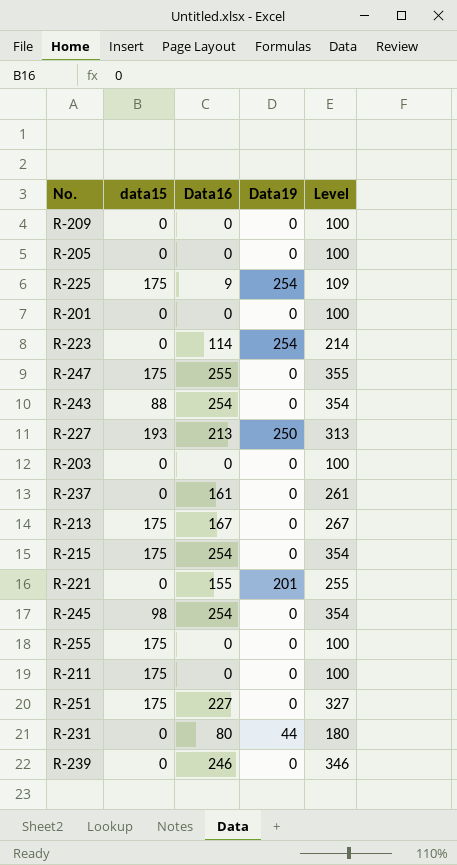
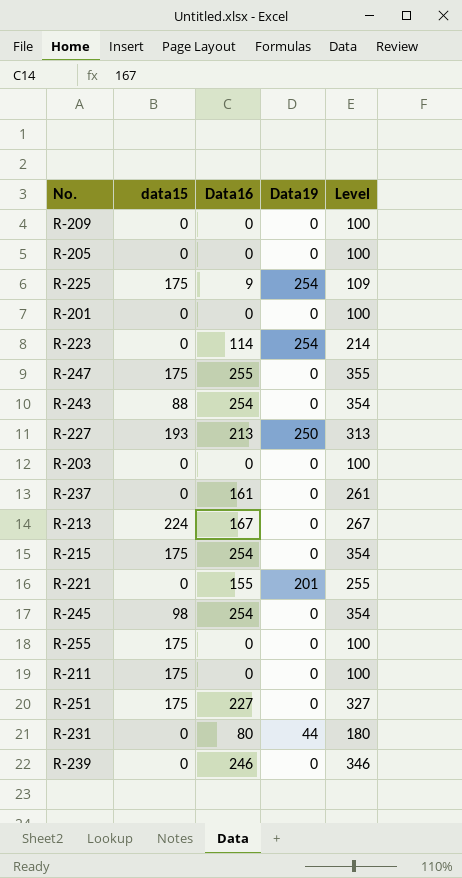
R-213 | data15: 175 -> 224

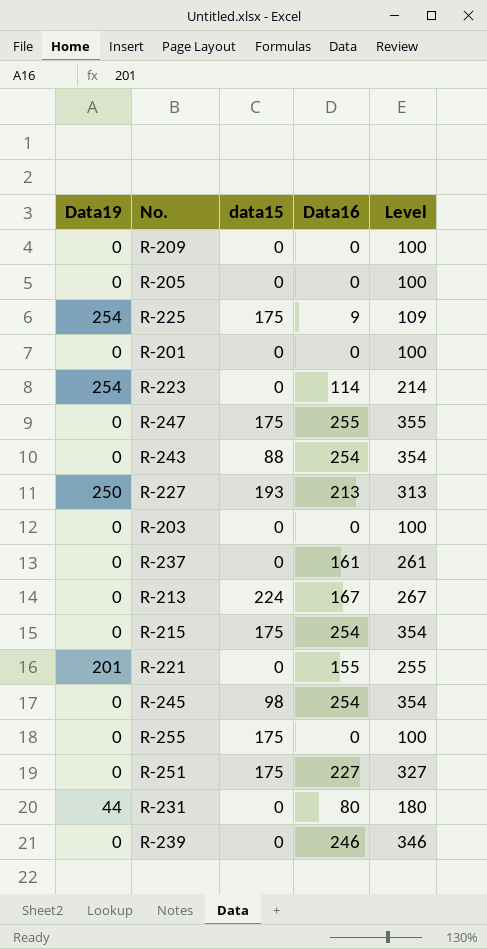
column Data19 | position: 4 -> 1
row R-211: 175 | 0 | 0 | 100 -> none

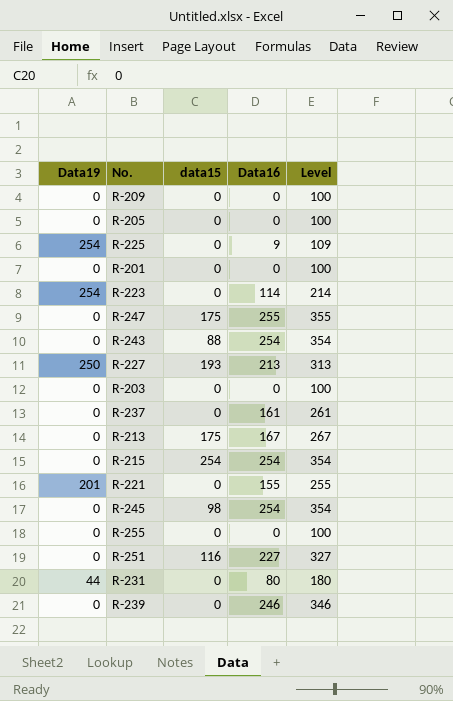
R-225 | data15: 175 -> 0
R-213 | data15: 224 -> 175
R-215 | data15: 175 -> 254
R-255 | data15: 175 -> 0
R-251 | data15: 175 -> 116

